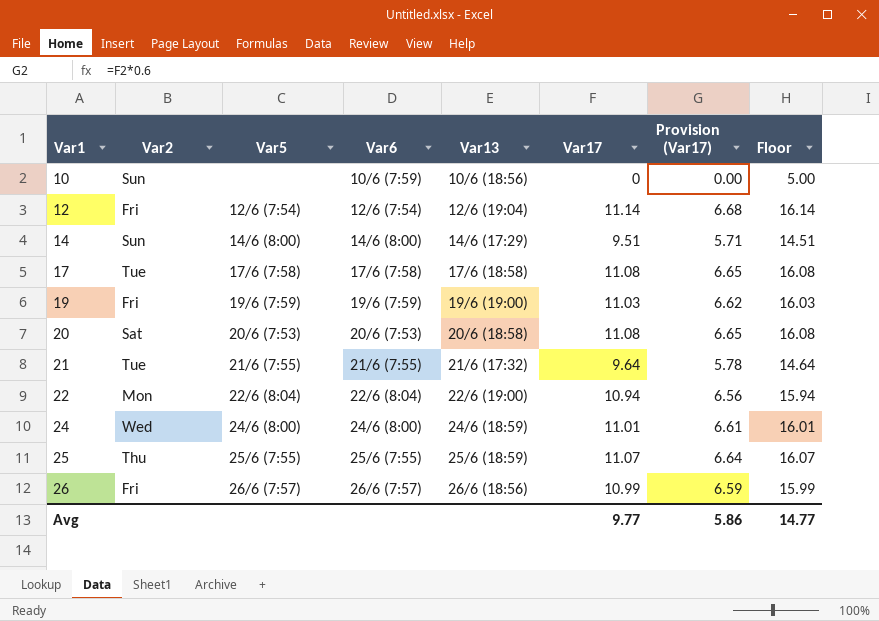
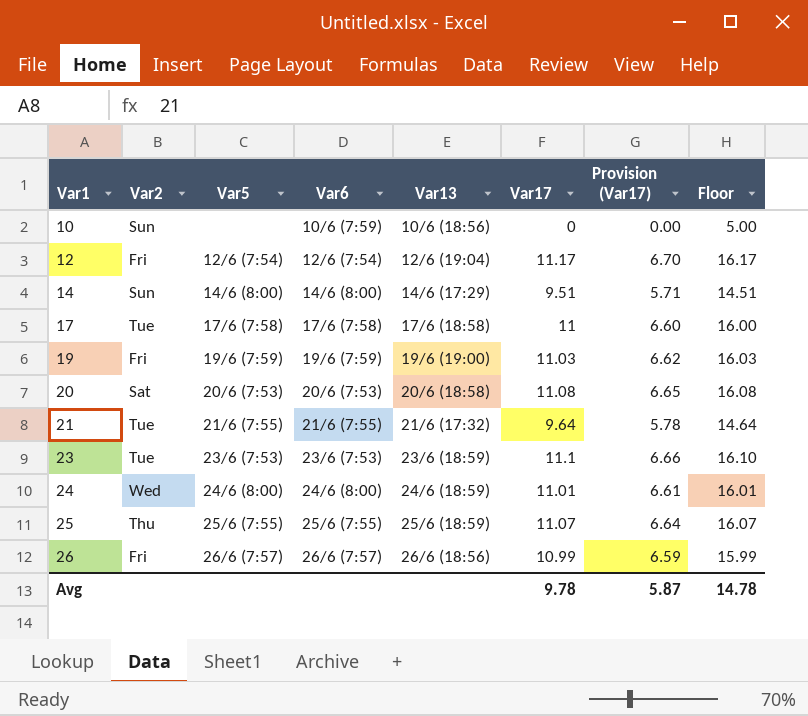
row 22: Mon | 22/6 (8:04) | 22/6 (8:04) | 22/6 (19:00) | 10.94 | 6.56 | 15.94 -> none
12 | Var17: 11.14 -> 11.17
12 | Provision (Var17): 6.68 -> 6.70
12 | Floor: 16.14 -> 16.17
17 | Var17: 11.08 -> 11
17 | Provision (Var17): 6.65 -> 6.60
17 | Floor: 16.08 -> 16.00
row 23: none -> Tue | 23/6 (7:53) | 23/6 (7:53) | 23/6 (18:59) | 11.1 | 6.66 | 16.10
Avg | Var17: 9.77 -> 9.78
Avg | Provision (Var17): 5.86 -> 5.87
Avg | Floor: 14.77 -> 14.78

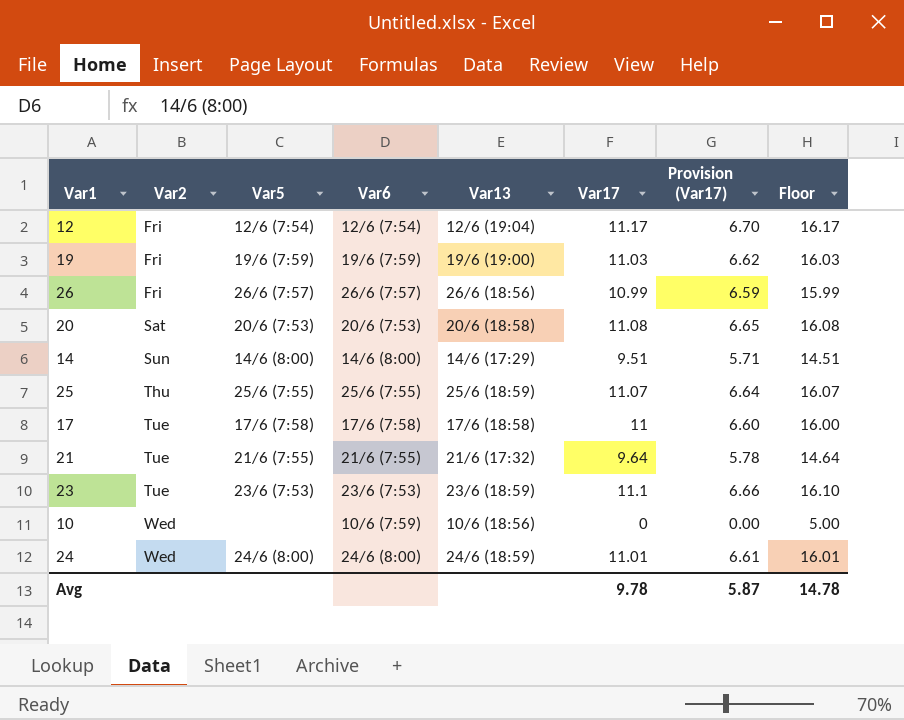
row order: Var1 ascending -> Var2 ascending
10 | Var2: Sun -> Wed

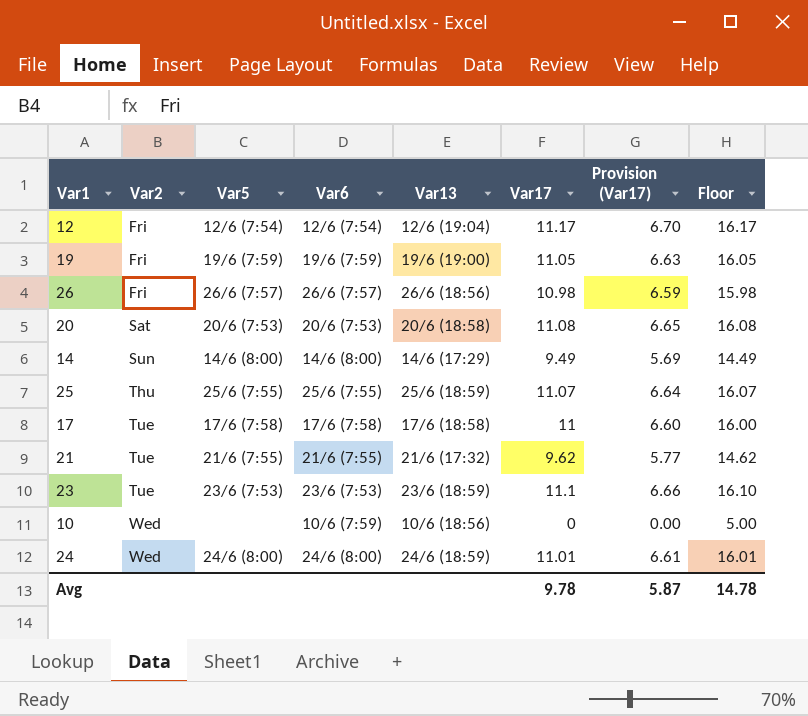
19 | Var17: 11.03 -> 11.05
19 | Provision (Var17): 6.62 -> 6.63
19 | Floor: 16.03 -> 16.05
26 | Var17: 10.99 -> 10.98
26 | Floor: 15.99 -> 15.98
14 | Var17: 9.51 -> 9.49
14 | Provision (Var17): 5.71 -> 5.69
14 | Floor: 14.51 -> 14.49
21 | Var17: 9.64 -> 9.62
21 | Provision (Var17): 5.78 -> 5.77
21 | Floor: 14.64 -> 14.62

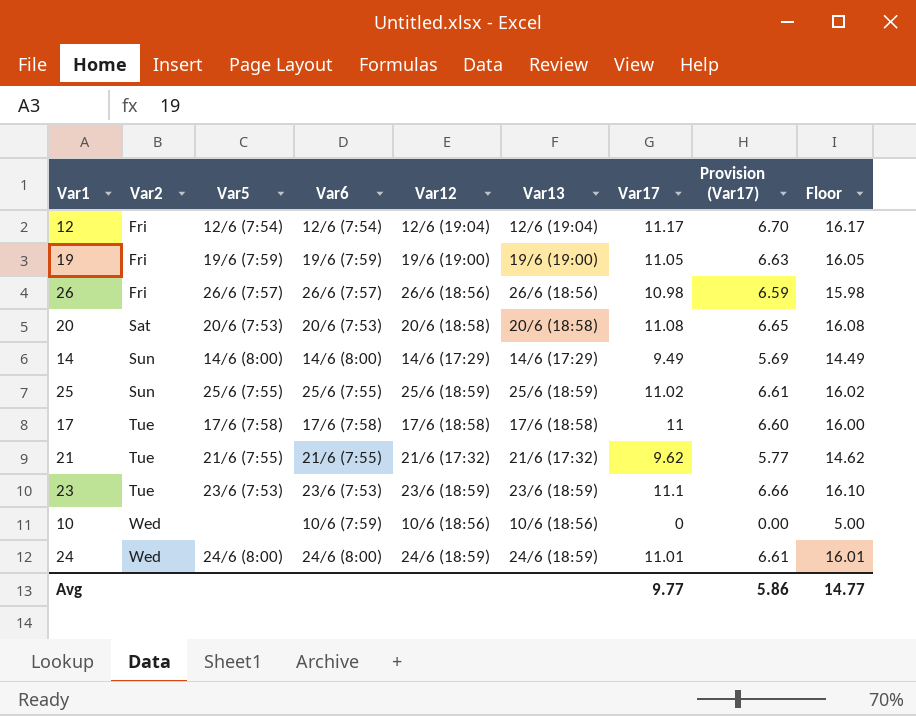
column Var12 | position: none -> 5
25 | Var2: Thu -> Sun
25 | Var17: 11.07 -> 11.02
25 | Provision (Var17): 6.64 -> 6.61
25 | Floor: 16.07 -> 16.02
Avg | Var17: 9.78 -> 9.77
Avg | Provision (Var17): 5.87 -> 5.86
Avg | Floor: 14.78 -> 14.77

